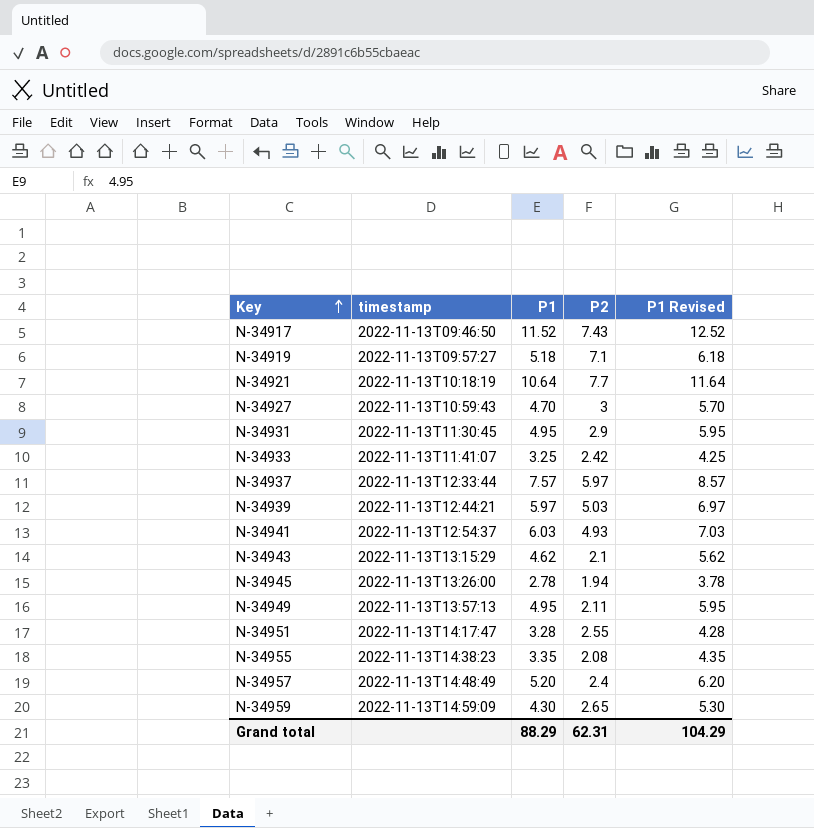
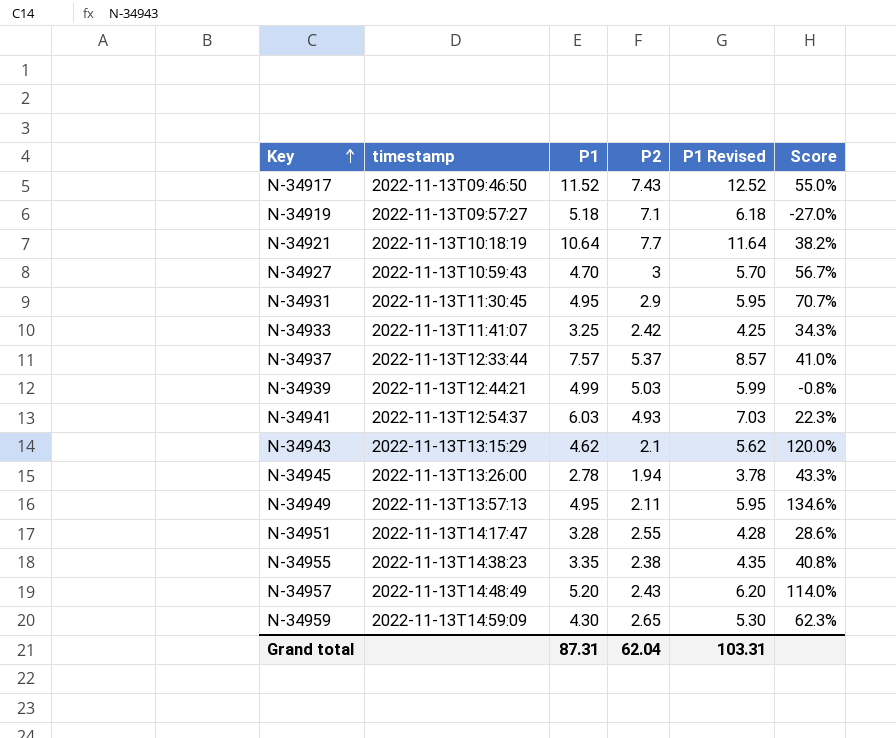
column Score | formula: none -> ([P1] - [P2]) / [P2]
N-34937 | P2: 5.97 -> 5.37
N-34939 | P1: 5.97 -> 4.99
N-34939 | P1 Revised: 6.97 -> 5.99
N-34955 | P2: 2.08 -> 2.38
N-34957 | P2: 2.4 -> 2.43
Grand total | P1: 88.29 -> 87.31
Grand total | P2: 62.31 -> 62.04
Grand total | P1 Revised: 104.29 -> 103.31

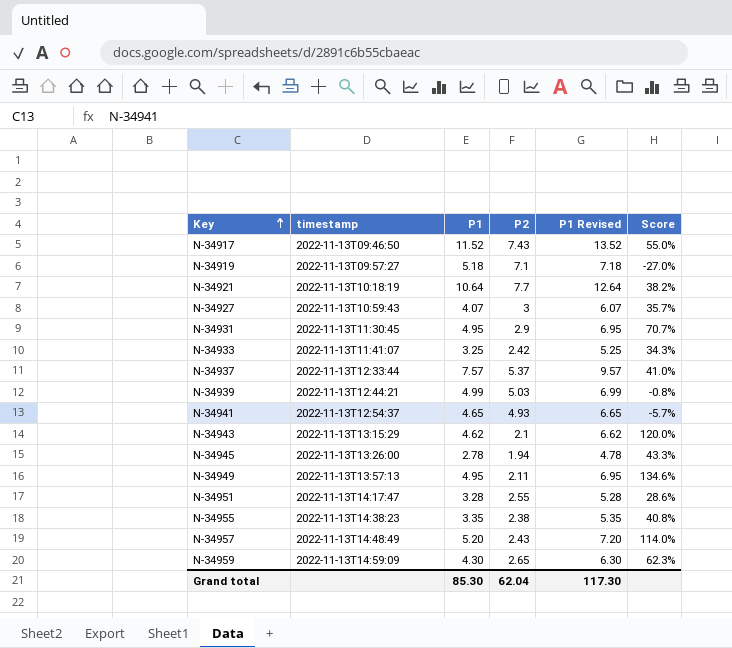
column P1 Revised | formula: [P1] + 1 -> [P1] + 2
N-34927 | P1: 4.70 -> 4.07
N-34927 | Score: 56.7% -> 35.7%
N-34941 | P1: 6.03 -> 4.65
N-34941 | Score: 22.3% -> -5.7%
Grand total | P1: 87.31 -> 85.30
Grand total | P1 Revised: 103.31 -> 117.30

